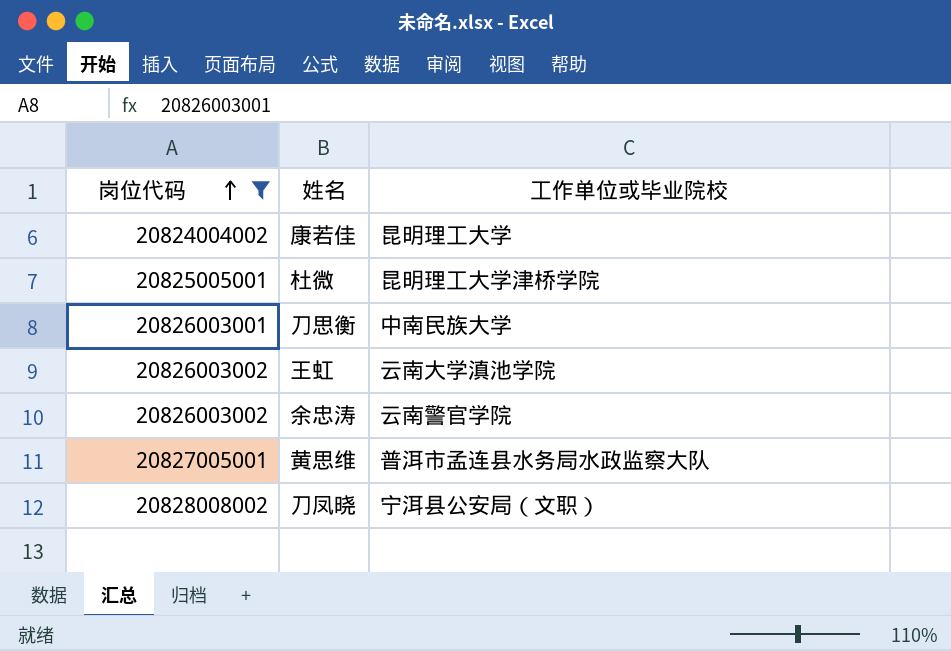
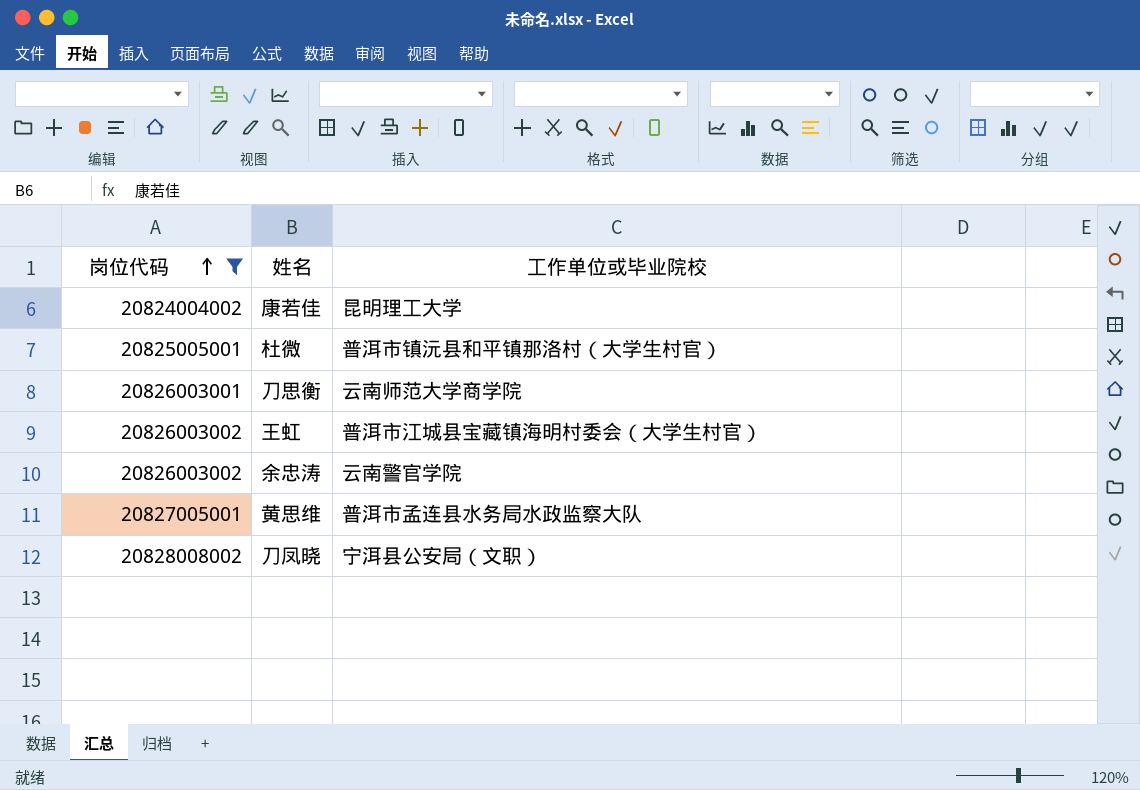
杜微 | 工作单位或毕业院校: 昆明理工大学津桥学院 -> 普洱市镇沅县和平镇那洛村（大学生村官）
刀思衡 | 工作单位或毕业院校: 中南民族大学 -> 云南师范大学商学院
王虹 | 工作单位或毕业院校: 云南大学滇池学院 -> 普洱市江城县宝藏镇海明村委会（大学生村官）

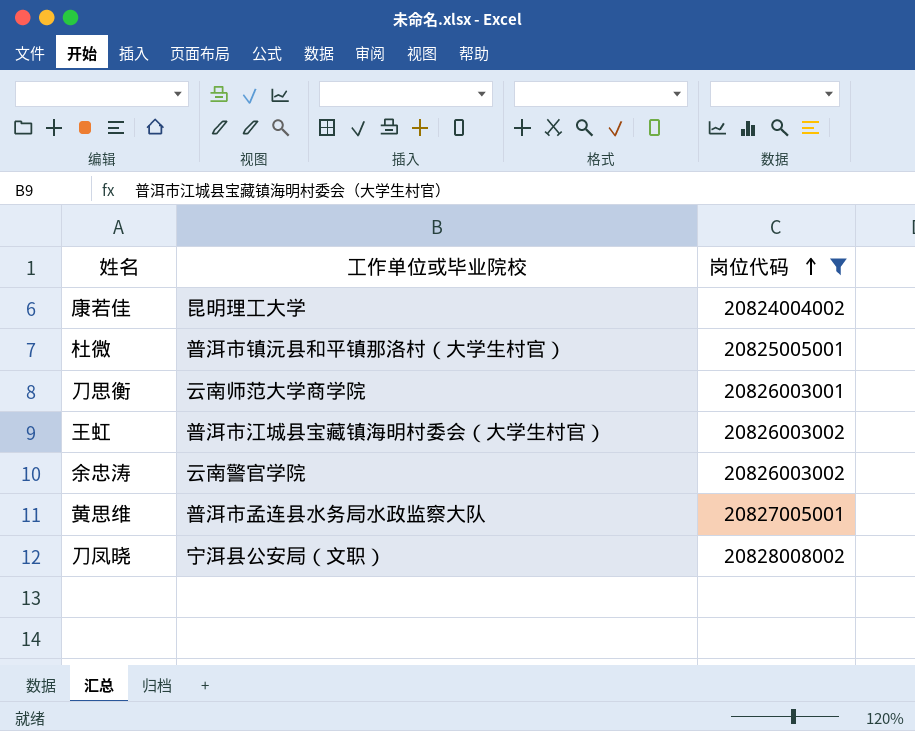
column 岗位代码 | position: 1 -> 3

